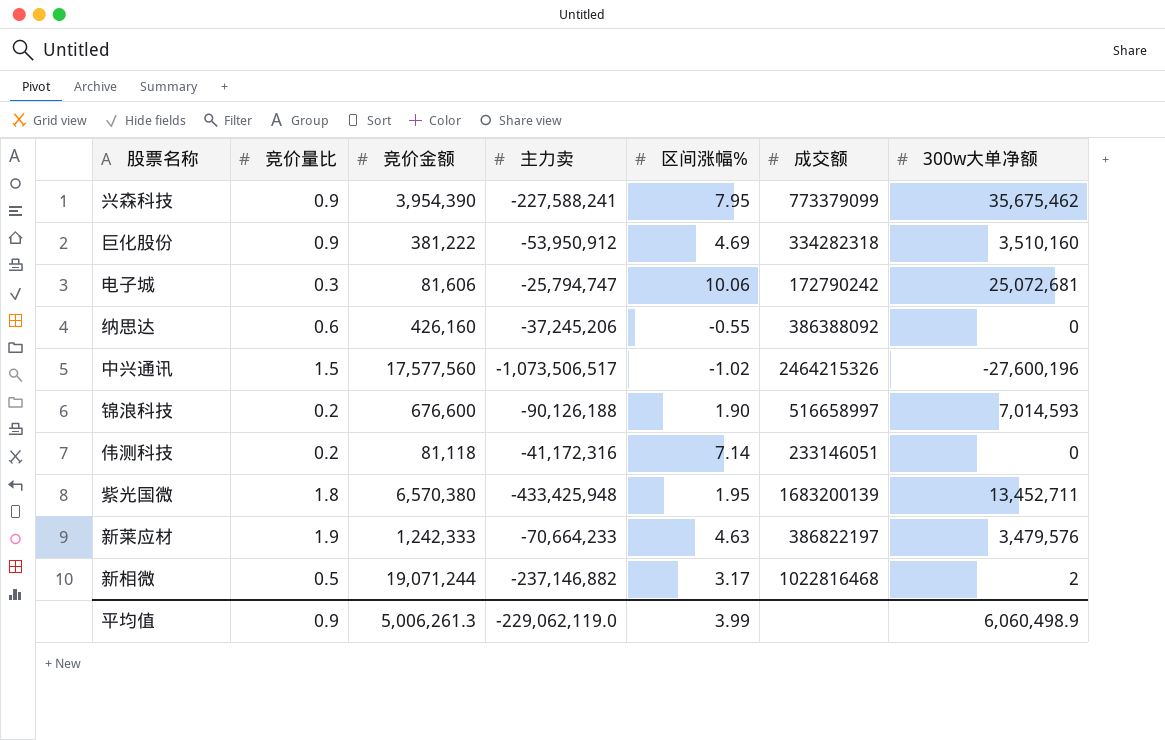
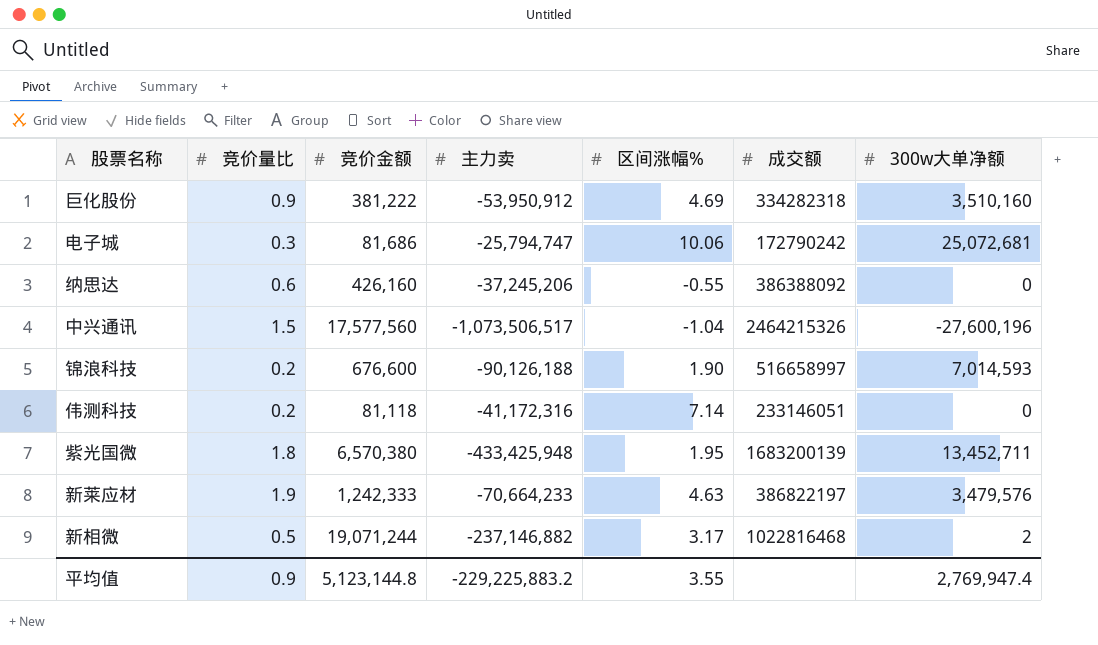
row 兴森科技: 0.9 | 3,954,390 | -227,588,241 | 7.95 | 773379099 | 35,675,462 -> none
电子城 | 竞价金额: 81,606 -> 81,686
中兴通讯 | 区间涨幅%: -1.02 -> -1.04
平均值 | 竞价金额: 5,006,261.3 -> 5,123,144.8
平均值 | 主力卖: -229,062,119.0 -> -229,225,883.2
平均值 | 区间涨幅%: 3.99 -> 3.55
平均值 | 300w大单净额: 6,060,498.9 -> 2,769,947.4

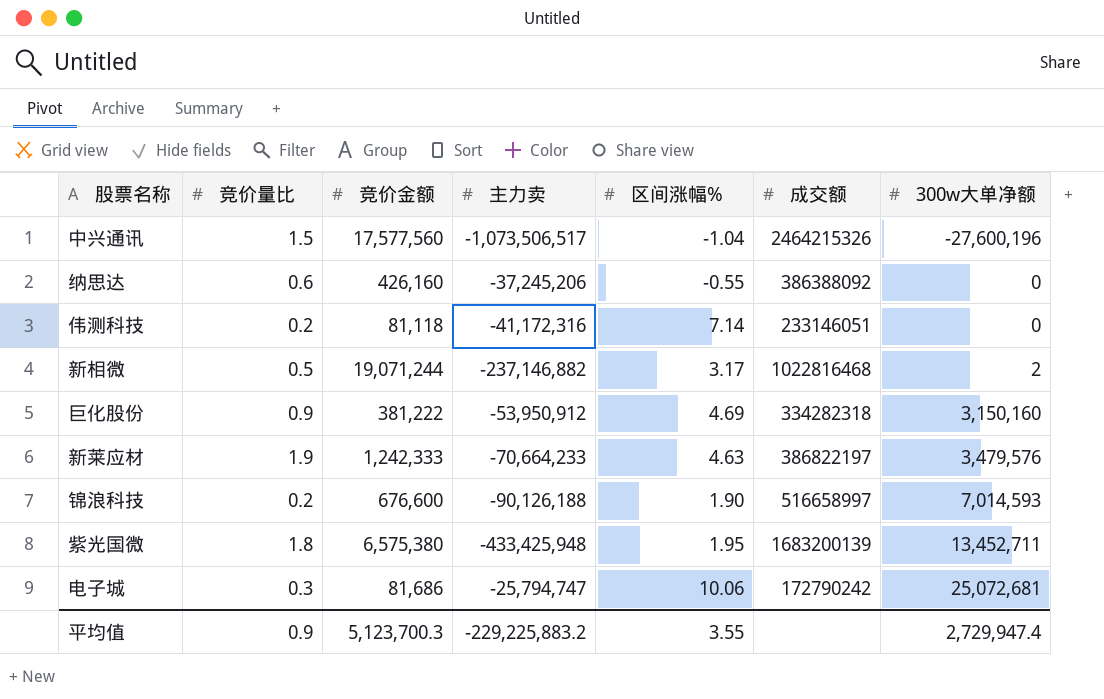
row order: none -> 300w大单净额 ascending
巨化股份 | 300w大单净额: 3,510,160 -> 3,150,160
紫光国微 | 竞价金额: 6,570,380 -> 6,575,380
平均值 | 竞价金额: 5,123,144.8 -> 5,123,700.3
平均值 | 300w大单净额: 2,769,947.4 -> 2,729,947.4

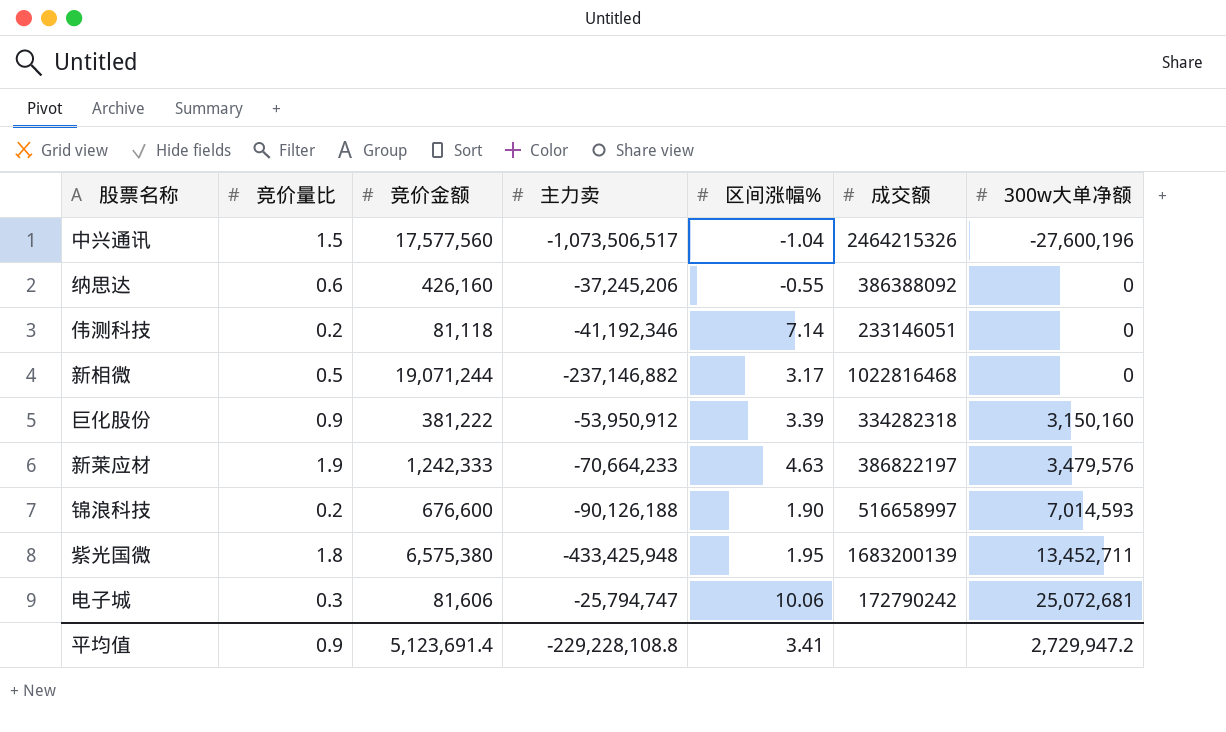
伟测科技 | 主力卖: -41,172,316 -> -41,192,346
新相微 | 300w大单净额: 2 -> 0
巨化股份 | 区间涨幅%: 4.69 -> 3.39
电子城 | 竞价金额: 81,686 -> 81,606
平均值 | 竞价金额: 5,123,700.3 -> 5,123,691.4
平均值 | 主力卖: -229,225,883.2 -> -229,228,108.8
平均值 | 区间涨幅%: 3.55 -> 3.41
平均值 | 300w大单净额: 2,729,947.4 -> 2,729,947.2

